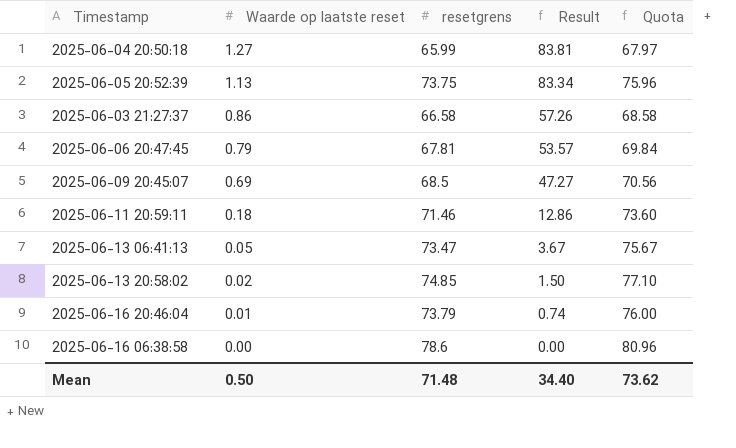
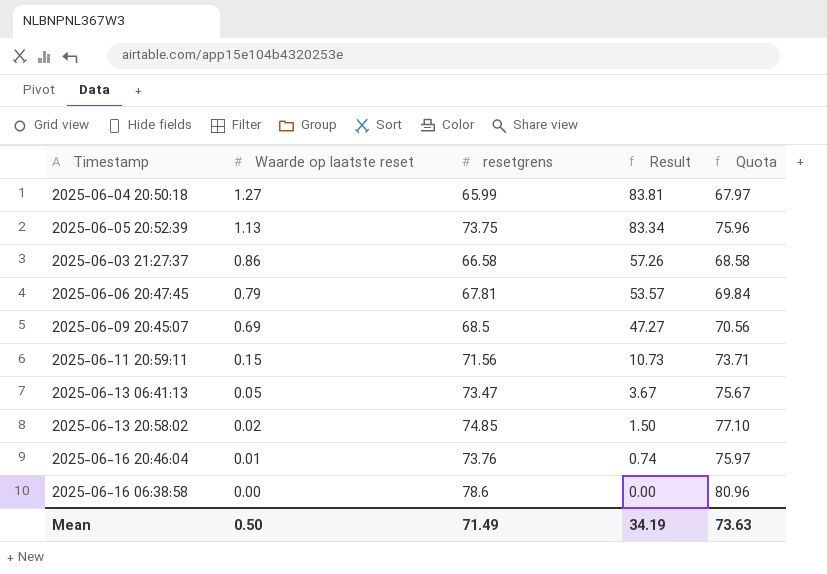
2025-06-11 20:59:11 | Waarde op laatste reset: 0.18 -> 0.15
2025-06-11 20:59:11 | resetgrens: 71.46 -> 71.56
2025-06-11 20:59:11 | Result: 12.86 -> 10.73
2025-06-11 20:59:11 | Quota: 73.60 -> 73.71
2025-06-16 20:46:04 | resetgrens: 73.79 -> 73.76
2025-06-16 20:46:04 | Quota: 76.00 -> 75.97
Mean | resetgrens: 71.48 -> 71.49
Mean | Result: 34.40 -> 34.19
Mean | Quota: 73.62 -> 73.63

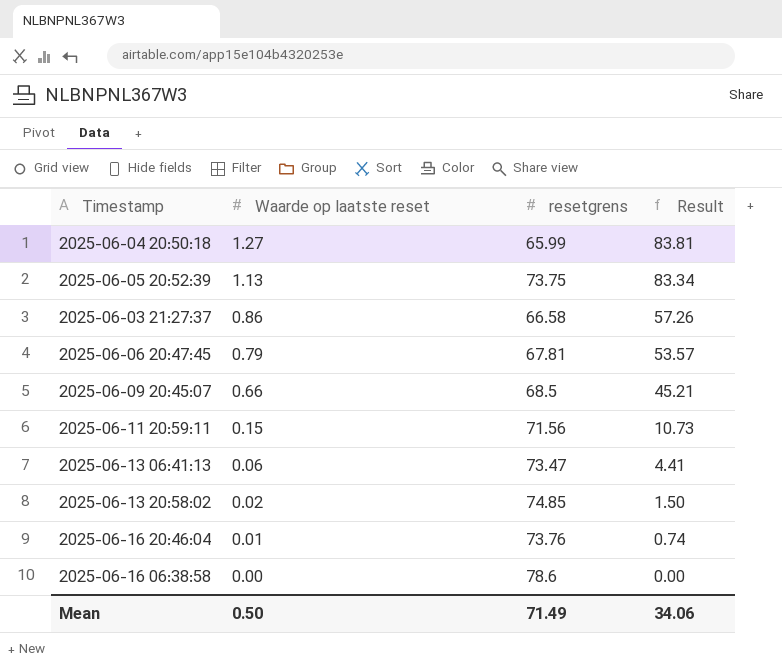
column Quota | formula: [resetgrens] * 1.03 -> none
2025-06-09 20:45:07 | Waarde op laatste reset: 0.69 -> 0.66
2025-06-09 20:45:07 | Result: 47.27 -> 45.21
2025-06-13 06:41:13 | Waarde op laatste reset: 0.05 -> 0.06
2025-06-13 06:41:13 | Result: 3.67 -> 4.41
Mean | Result: 34.19 -> 34.06

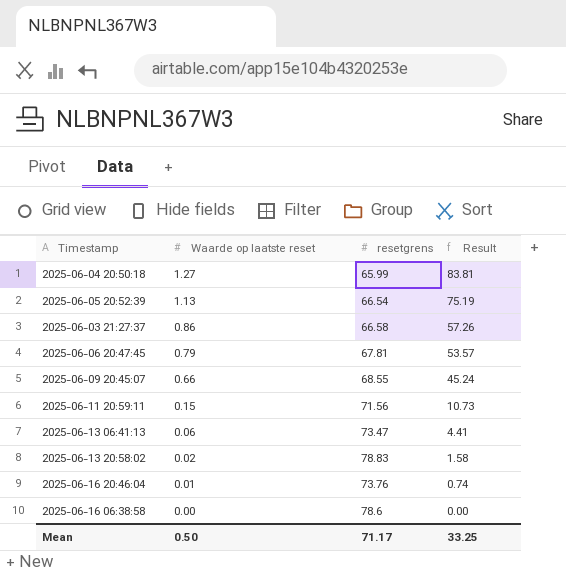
2025-06-05 20:52:39 | resetgrens: 73.75 -> 66.54
2025-06-05 20:52:39 | Result: 83.34 -> 75.19
2025-06-09 20:45:07 | resetgrens: 68.5 -> 68.55
2025-06-09 20:45:07 | Result: 45.21 -> 45.24
2025-06-13 20:58:02 | resetgrens: 74.85 -> 78.83
2025-06-13 20:58:02 | Result: 1.50 -> 1.58
Mean | resetgrens: 71.49 -> 71.17
Mean | Result: 34.06 -> 33.25

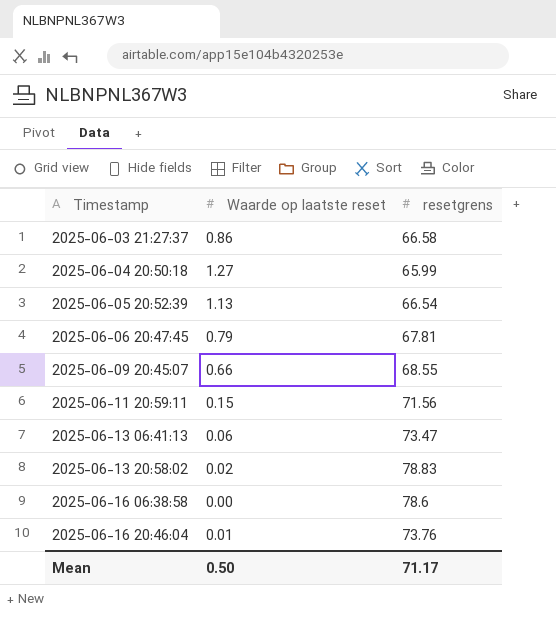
row order: Waarde op laatste reset descending -> Timestamp ascending
column Result | formula: [Waarde op laatste reset] * [resetgrens] -> none

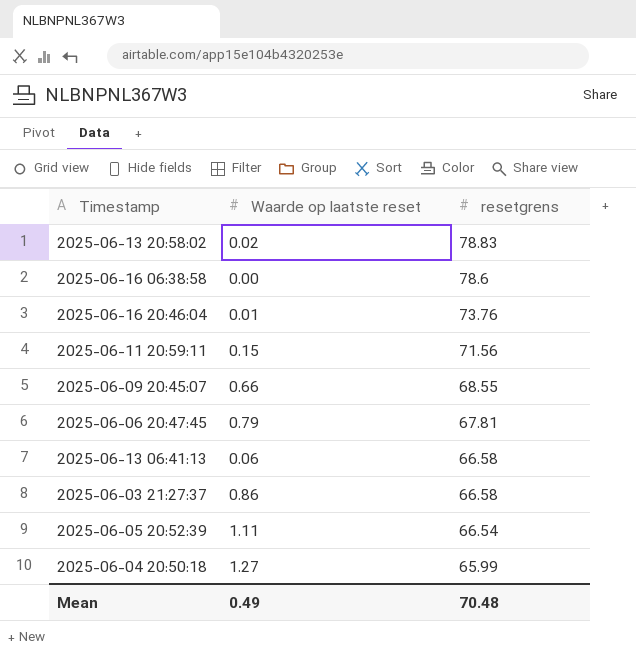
row order: Timestamp ascending -> resetgrens descending
2025-06-13 06:41:13 | resetgrens: 73.47 -> 66.58
2025-06-05 20:52:39 | Waarde op laatste reset: 1.13 -> 1.11
Mean | Waarde op laatste reset: 0.50 -> 0.49
Mean | resetgrens: 71.17 -> 70.48

